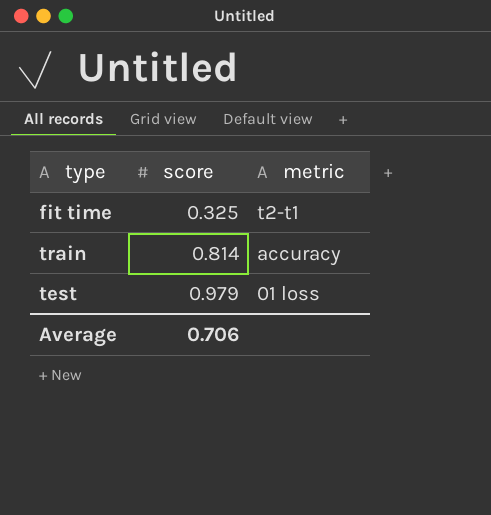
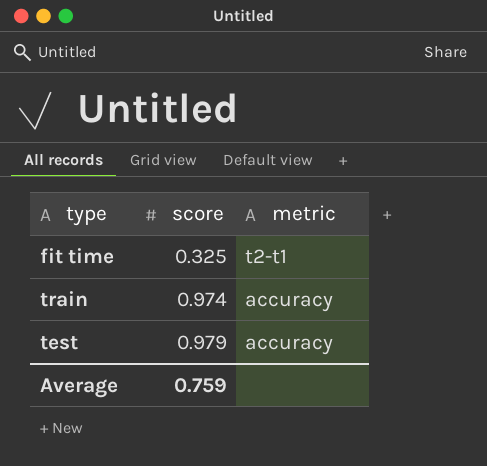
train | score: 0.814 -> 0.974
test | metric: 01 loss -> accuracy
Average | score: 0.706 -> 0.759

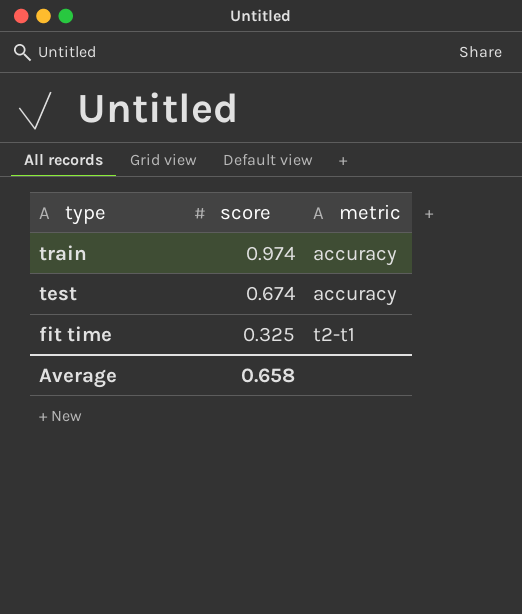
row order: score ascending -> type descending
test | score: 0.979 -> 0.674
Average | score: 0.759 -> 0.658

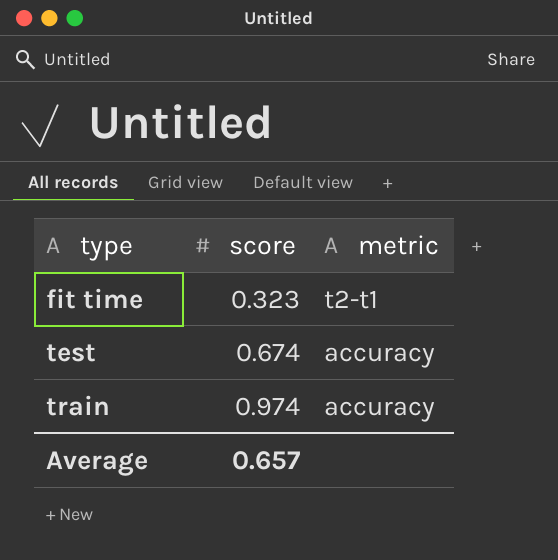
row order: type descending -> type ascending
fit time | score: 0.325 -> 0.323
Average | score: 0.658 -> 0.657

